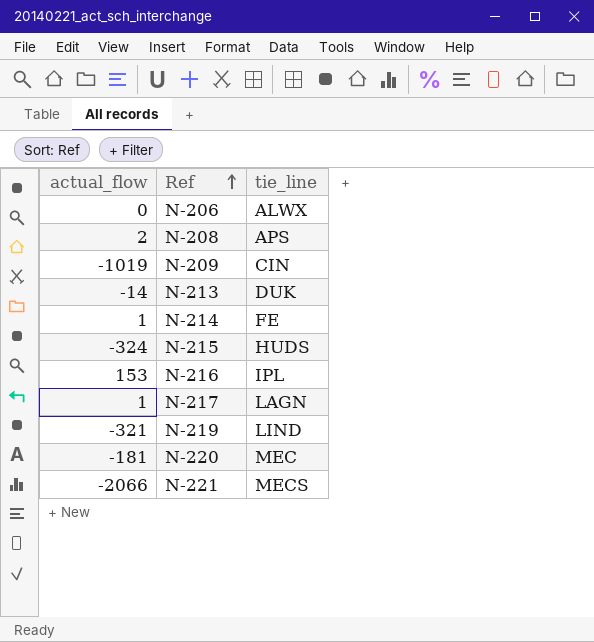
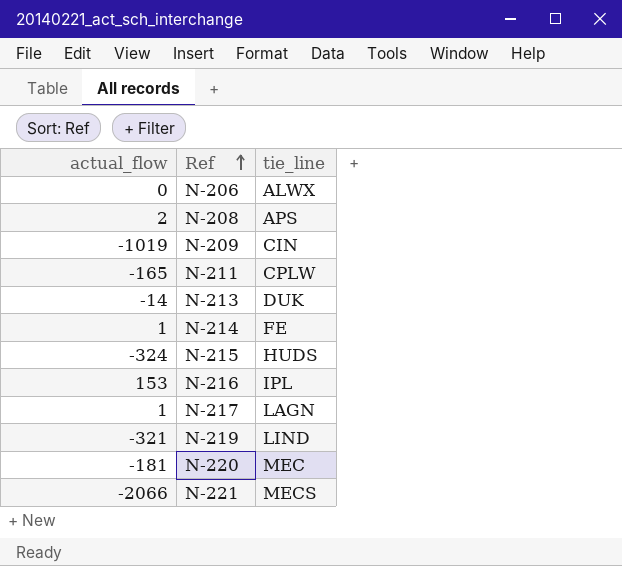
row N-211: none -> -165 | CPLW

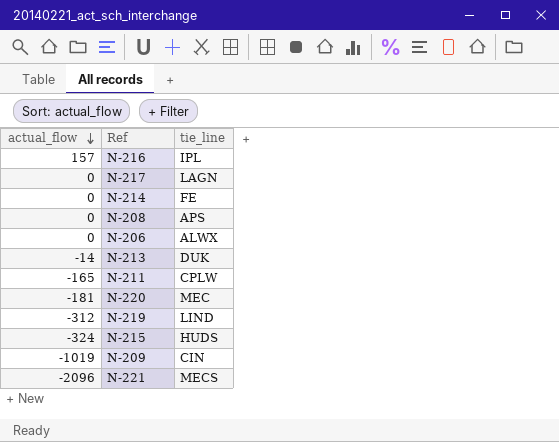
row order: Ref ascending -> actual_flow descending
N-216 | actual_flow: 153 -> 157
N-217 | actual_flow: 1 -> 0
N-214 | actual_flow: 1 -> 0
N-208 | actual_flow: 2 -> 0
N-219 | actual_flow: -321 -> -312
N-221 | actual_flow: -2066 -> -2096

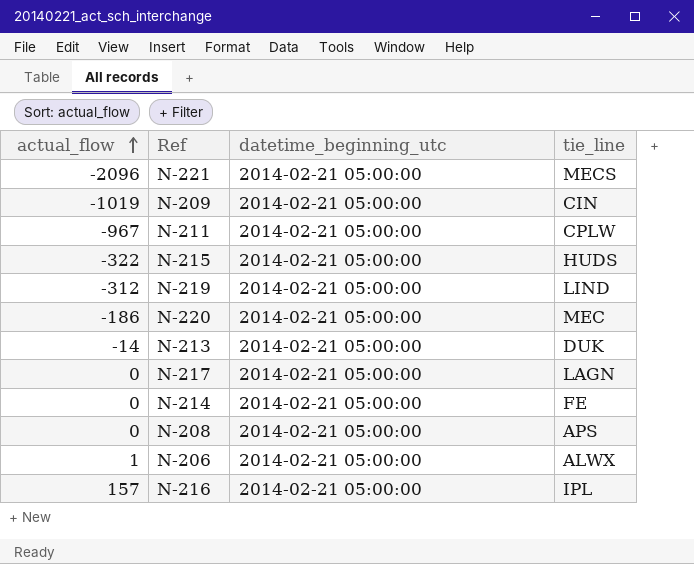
row order: actual_flow descending -> actual_flow ascending
column datetime_beginning_utc | position: none -> 3
N-211 | actual_flow: -165 -> -967
N-215 | actual_flow: -324 -> -322
N-220 | actual_flow: -181 -> -186
N-206 | actual_flow: 0 -> 1

